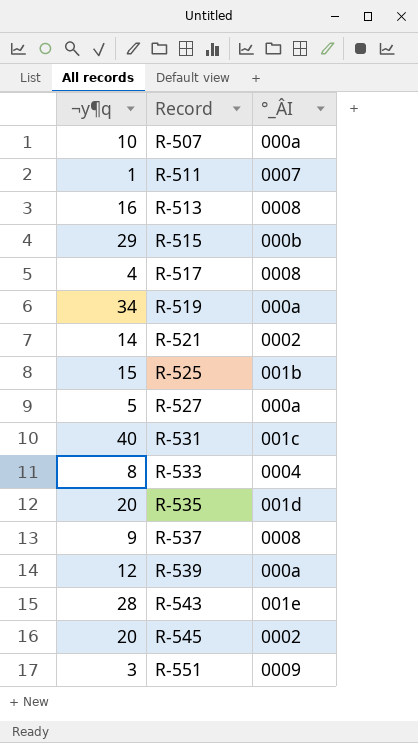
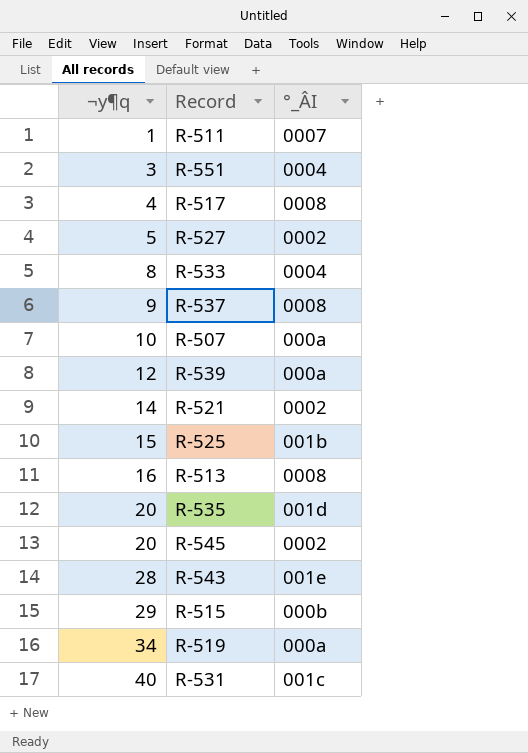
row order: Record ascending -> ¬y¶q ascending
R-551 | °_ÂI: 0009 -> 0004
R-527 | °_ÂI: 000a -> 0002

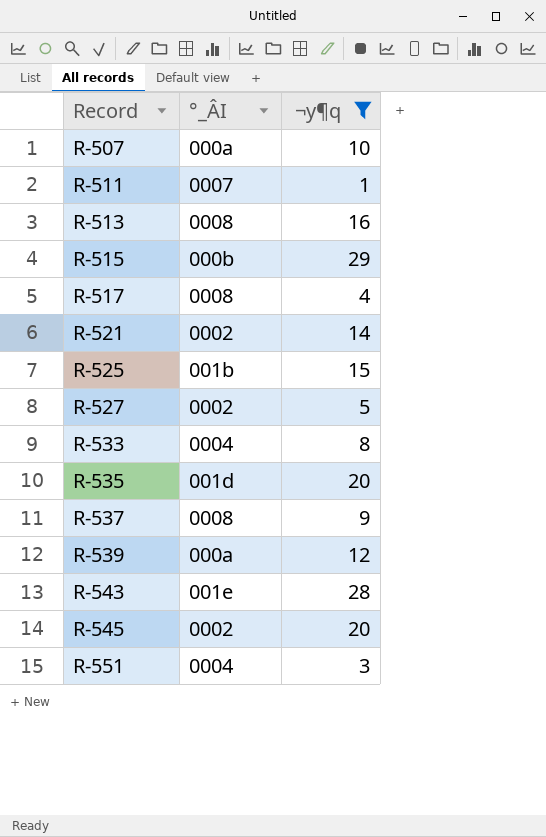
filter: none -> ¬y¶q <= 29
row order: ¬y¶q ascending -> Record ascending
column ¬y¶q | position: 1 -> 3

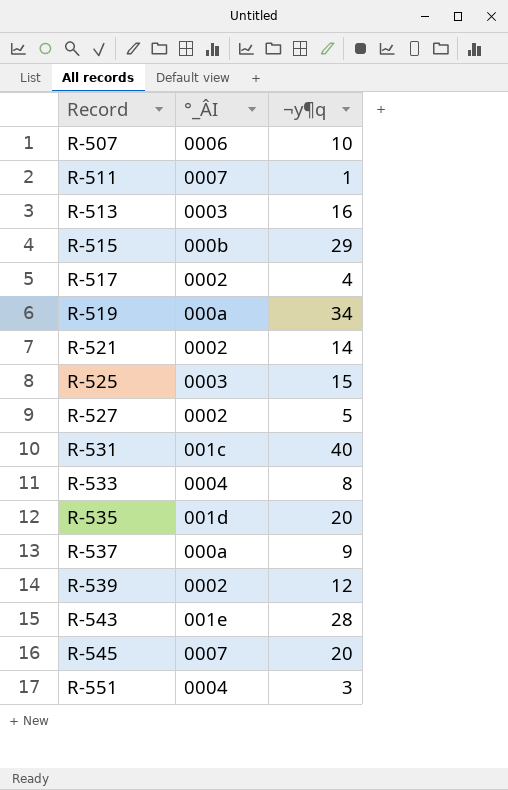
filter: ¬y¶q <= 29 -> none
R-507 | °_ÂI: 000a -> 0006
R-513 | °_ÂI: 0008 -> 0003
R-517 | °_ÂI: 0008 -> 0002
R-525 | °_ÂI: 001b -> 0003
R-537 | °_ÂI: 0008 -> 000a
R-539 | °_ÂI: 000a -> 0002
R-545 | °_ÂI: 0002 -> 0007

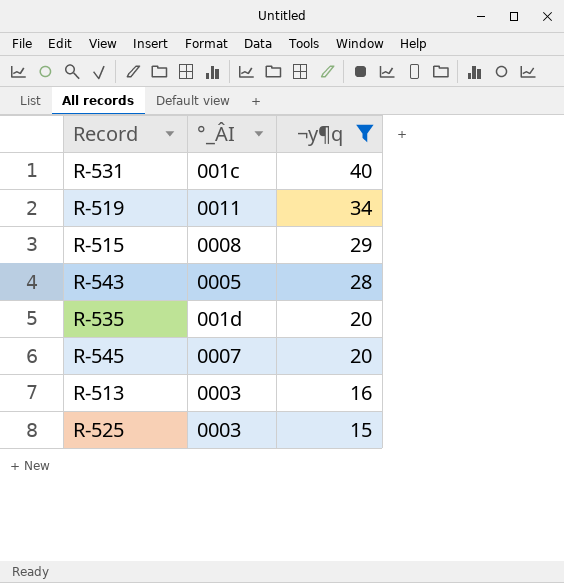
filter: none -> ¬y¶q >= 15
row order: Record ascending -> ¬y¶q descending
R-519 | °_ÂI: 000a -> 0011
R-515 | °_ÂI: 000b -> 0008
R-543 | °_ÂI: 001e -> 0005

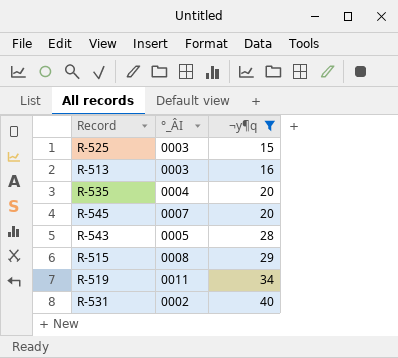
row order: ¬y¶q descending -> ¬y¶q ascending
R-535 | °_ÂI: 001d -> 0004
R-531 | °_ÂI: 001c -> 0002

